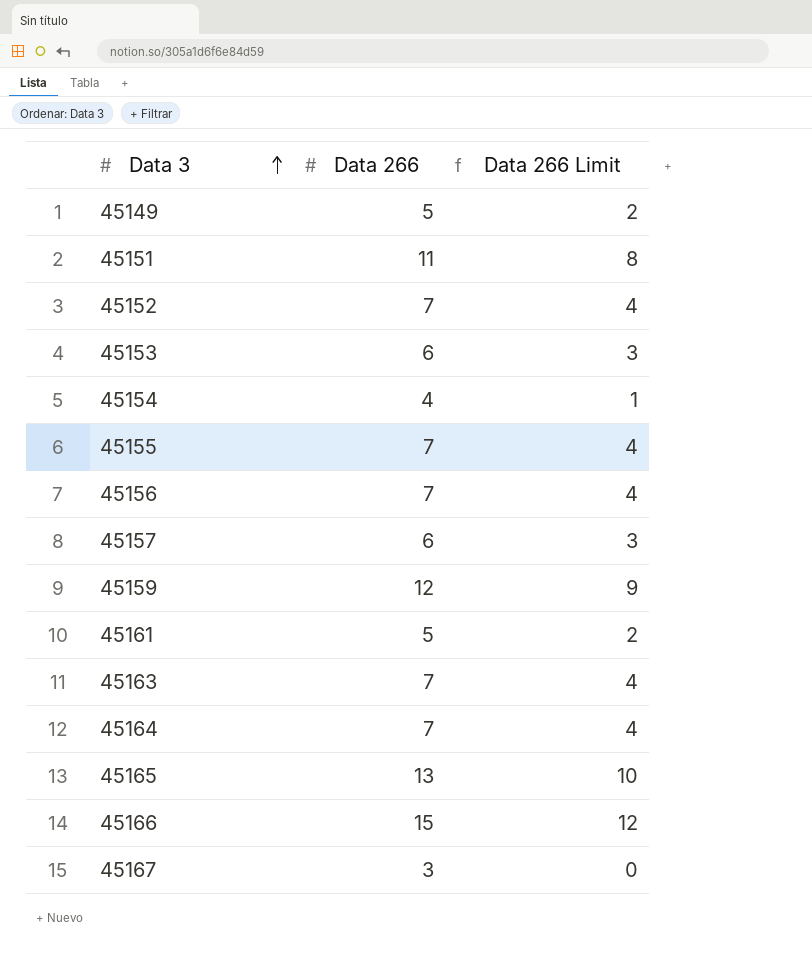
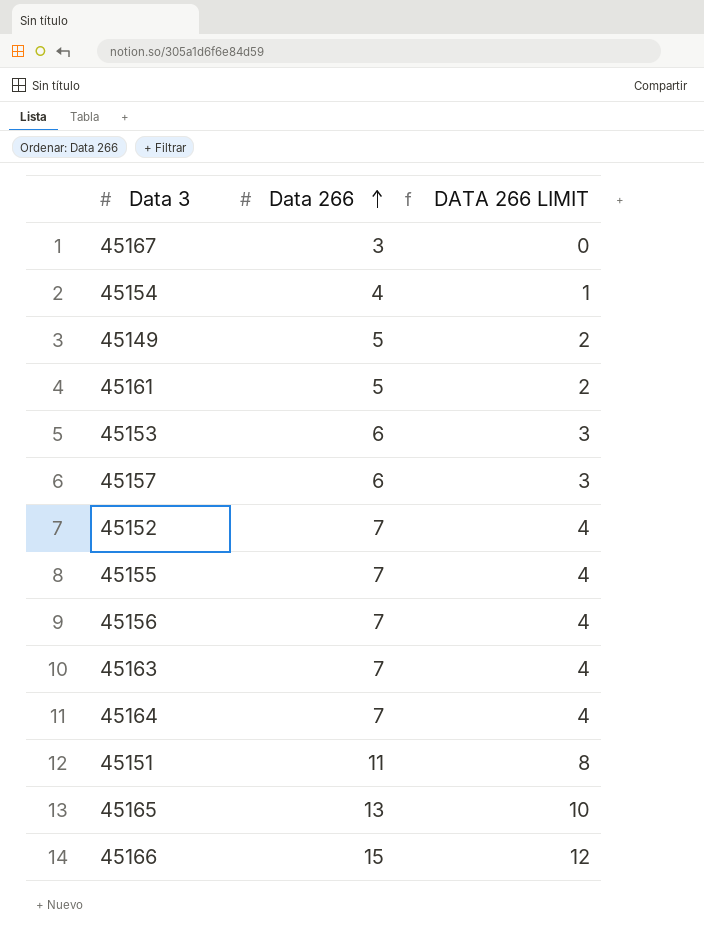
row order: Data 3 ascending -> Data 266 ascending
column name: Data 266 Limit -> DATA 266 LIMIT
row 45159: 12 | 9 -> none

